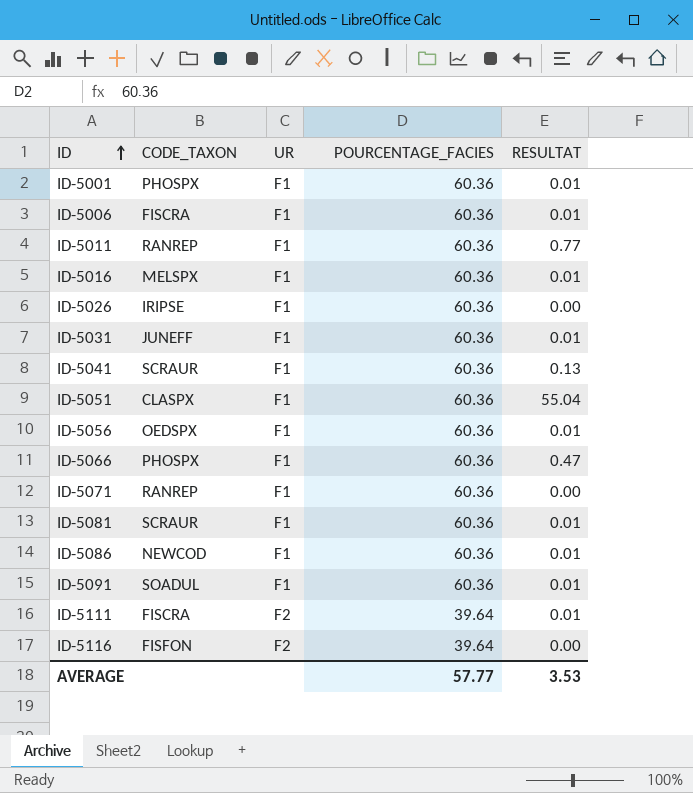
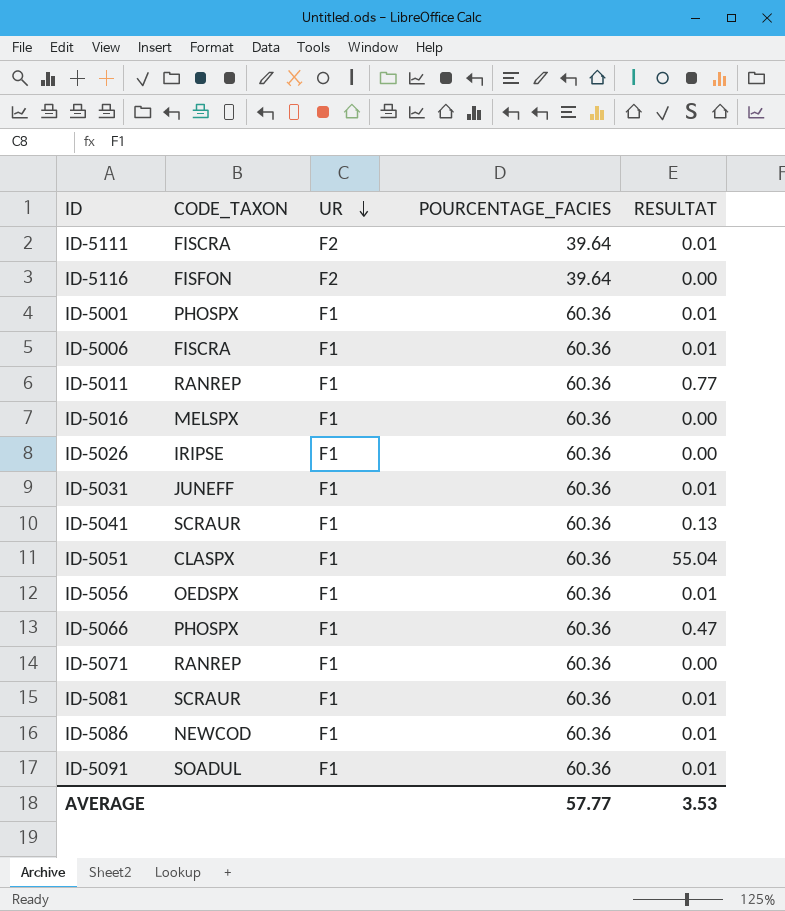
row order: ID ascending -> UR descending
ID-5016 | RESULTAT: 0.01 -> 0.00

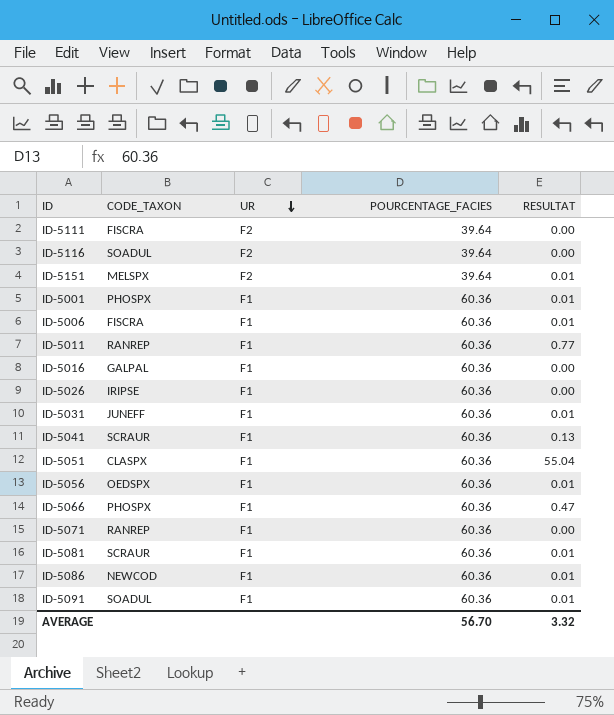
ID-5111 | RESULTAT: 0.01 -> 0.00
ID-5116 | CODE_TAXON: FISFON -> SOADUL
row ID-5151: none -> MELSPX | F2 | 39.64 | 0.01
ID-5016 | CODE_TAXON: MELSPX -> GALPAL
AVERAGE | POURCENTAGE_FACIES: 57.77 -> 56.70
AVERAGE | RESULTAT: 3.53 -> 3.32

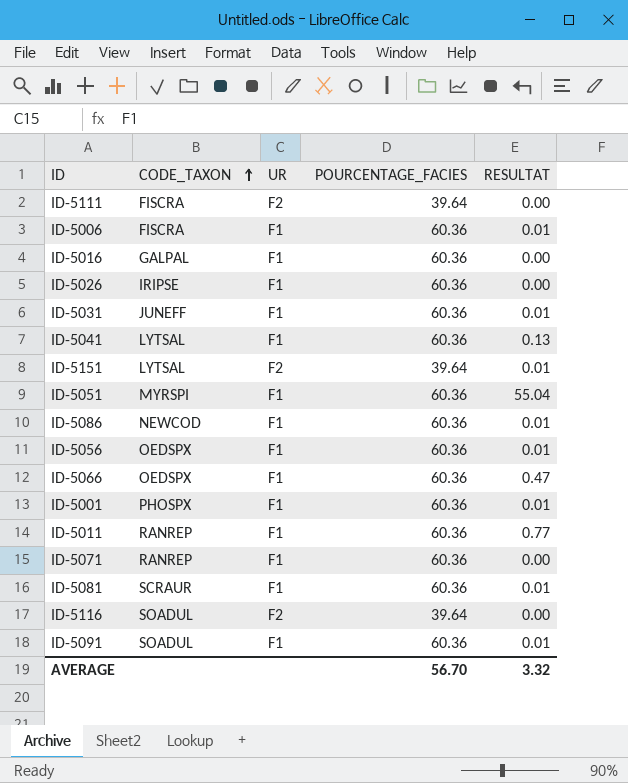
row order: UR descending -> CODE_TAXON ascending
ID-5041 | CODE_TAXON: SCRAUR -> LYTSAL
ID-5151 | CODE_TAXON: MELSPX -> LYTSAL
ID-5051 | CODE_TAXON: CLASPX -> MYRSPI
ID-5066 | CODE_TAXON: PHOSPX -> OEDSPX

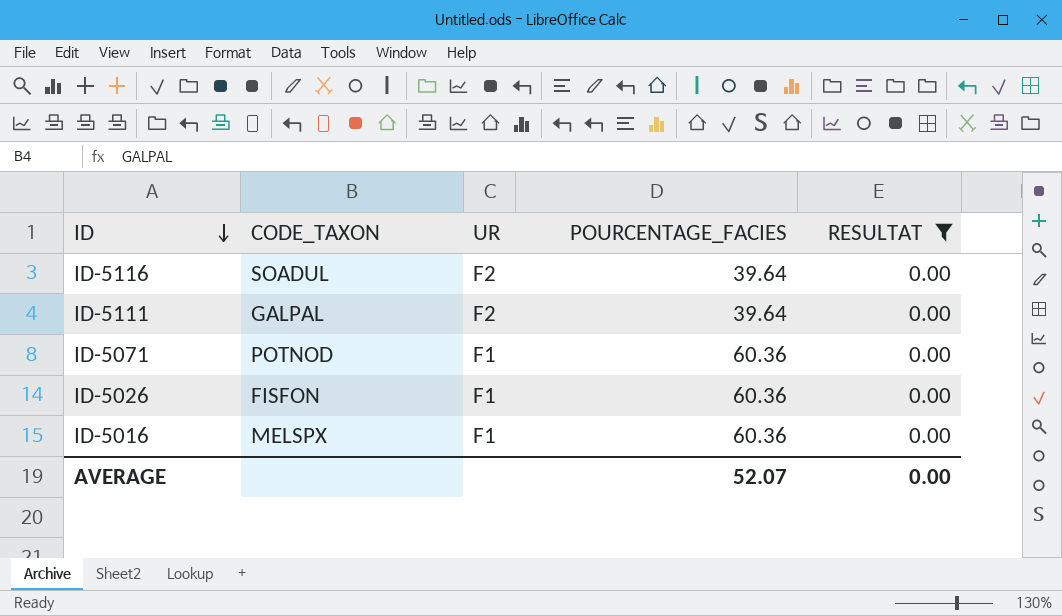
filter: none -> RESULTAT = 0.00
row order: CODE_TAXON ascending -> ID descending
ID-5111 | CODE_TAXON: FISCRA -> GALPAL
ID-5071 | CODE_TAXON: RANREP -> POTNOD
ID-5026 | CODE_TAXON: IRIPSE -> FISFON
ID-5016 | CODE_TAXON: GALPAL -> MELSPX
AVERAGE | POURCENTAGE_FACIES: 56.70 -> 52.07
AVERAGE | RESULTAT: 3.32 -> 0.00

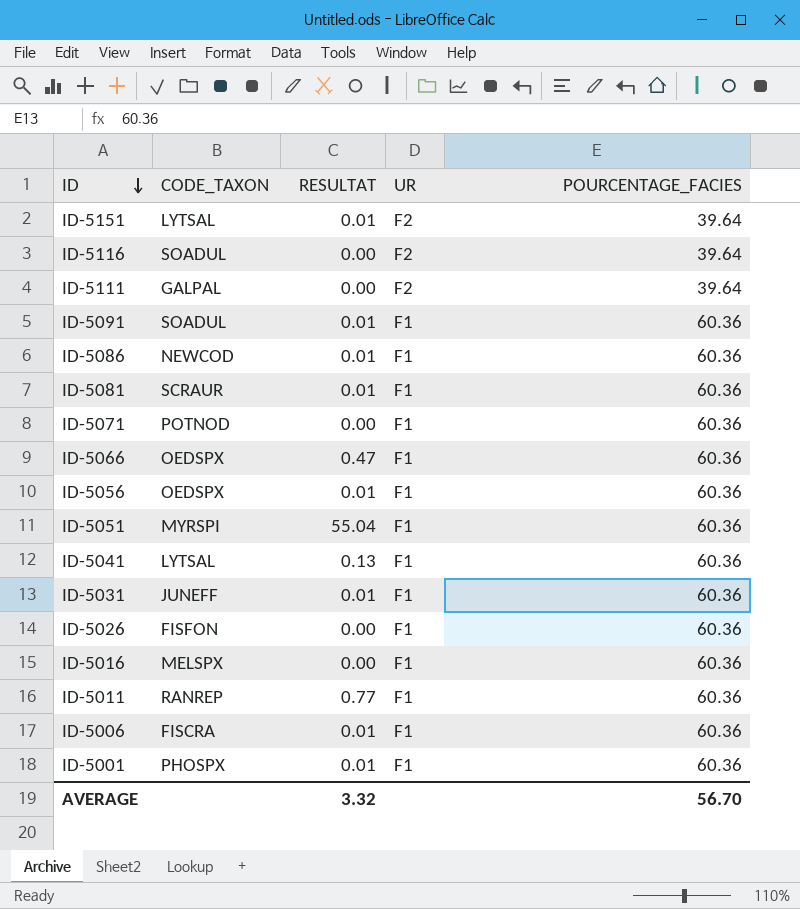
filter: RESULTAT = 0.00 -> none
column RESULTAT | position: 5 -> 3
AVERAGE | RESULTAT: 0.00 -> 3.32
AVERAGE | POURCENTAGE_FACIES: 52.07 -> 56.70

